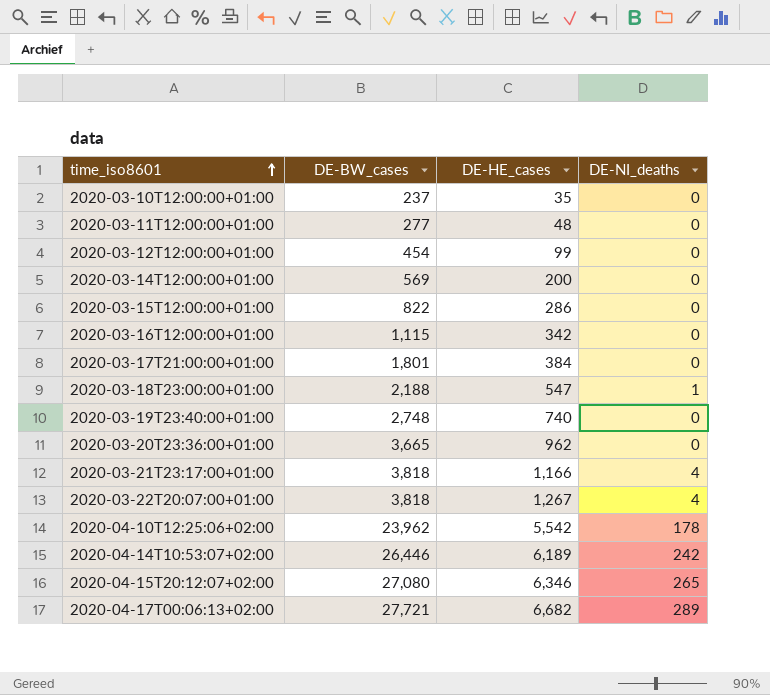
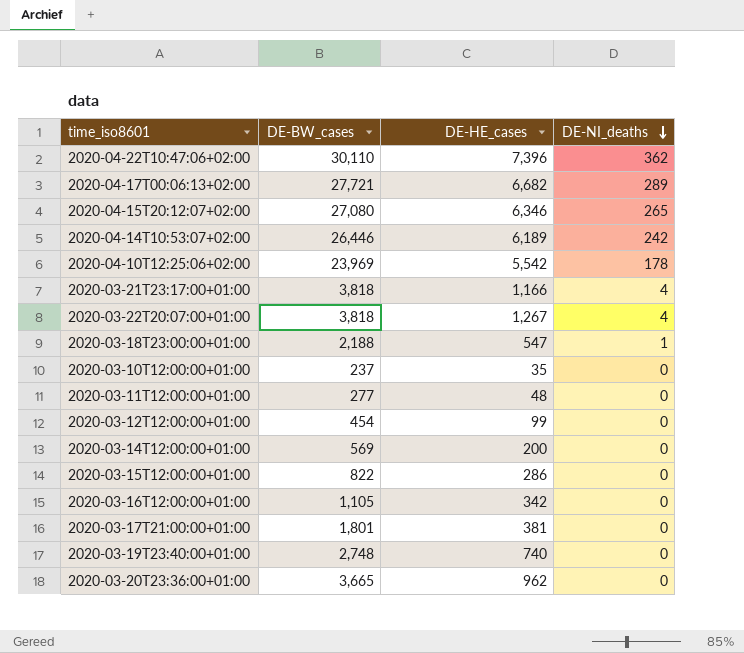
row order: time_iso8601 ascending -> DE-NI_deaths descending
row 2020-04-22T10:47:06+02:00: none -> 30,110 | 7,396 | 362
2020-04-10T12:25:06+02:00 | DE-BW_cases: 23,962 -> 23,969
2020-03-16T12:00:00+01:00 | DE-BW_cases: 1,115 -> 1,105
2020-03-17T21:00:00+01:00 | DE-HE_cases: 384 -> 381

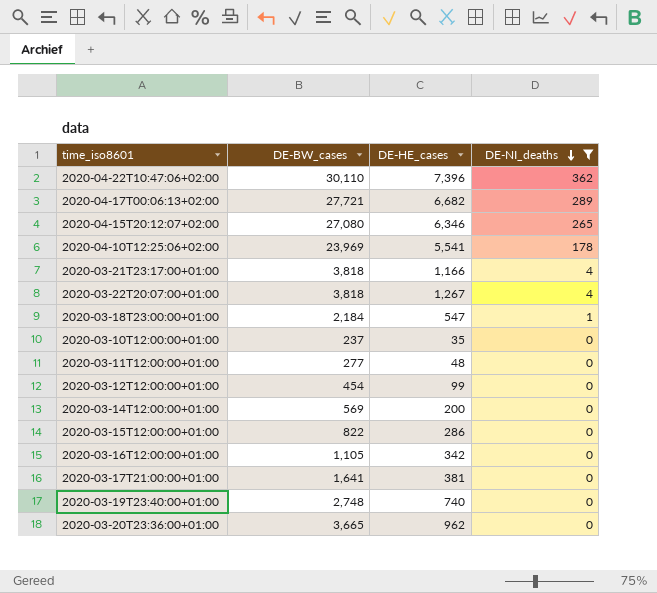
filter: none -> DE-NI_deaths != 242
2020-04-10T12:25:06+02:00 | DE-HE_cases: 5,542 -> 5,541
2020-03-18T23:00:00+01:00 | DE-BW_cases: 2,188 -> 2,184
2020-03-17T21:00:00+01:00 | DE-BW_cases: 1,801 -> 1,641

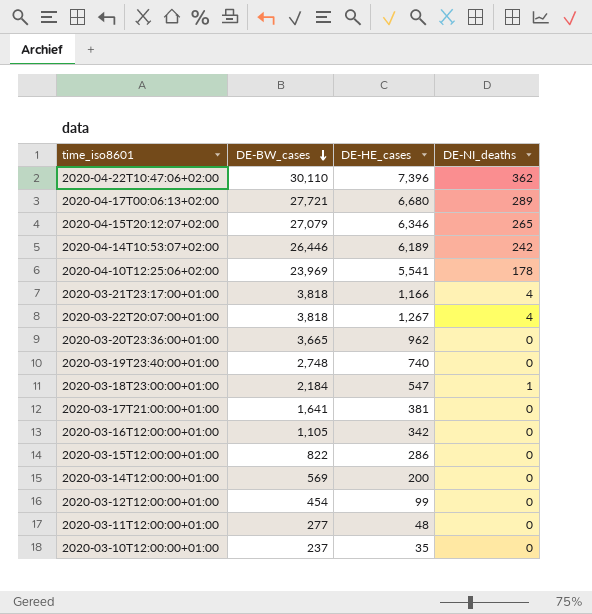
filter: DE-NI_deaths != 242 -> none
row order: DE-NI_deaths descending -> DE-BW_cases descending
2020-04-17T00:06:13+02:00 | DE-HE_cases: 6,682 -> 6,680
2020-04-15T20:12:07+02:00 | DE-BW_cases: 27,080 -> 27,079

